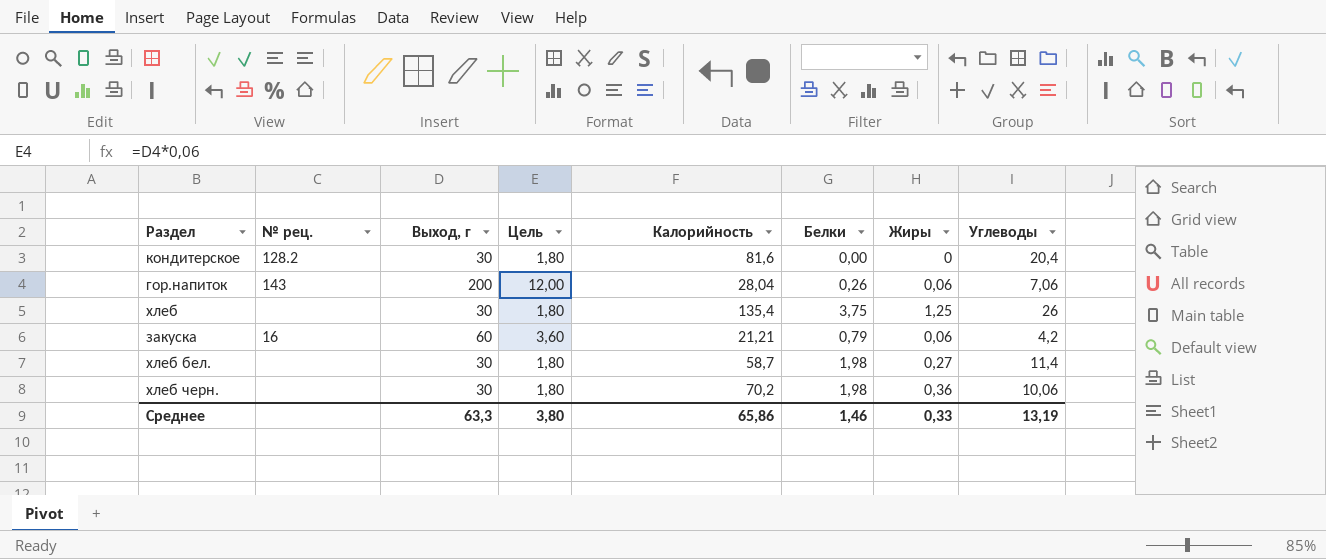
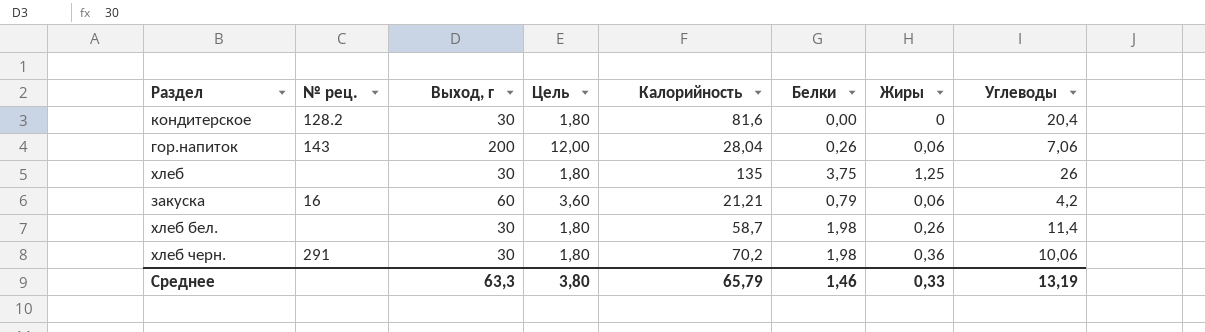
хлеб | Калорийность: 135,4 -> 135
хлеб бел. | Жиры: 0,27 -> 0,26
хлеб черн. | № рец.: none -> 291
Среднее | Калорийность: 65,86 -> 65,79

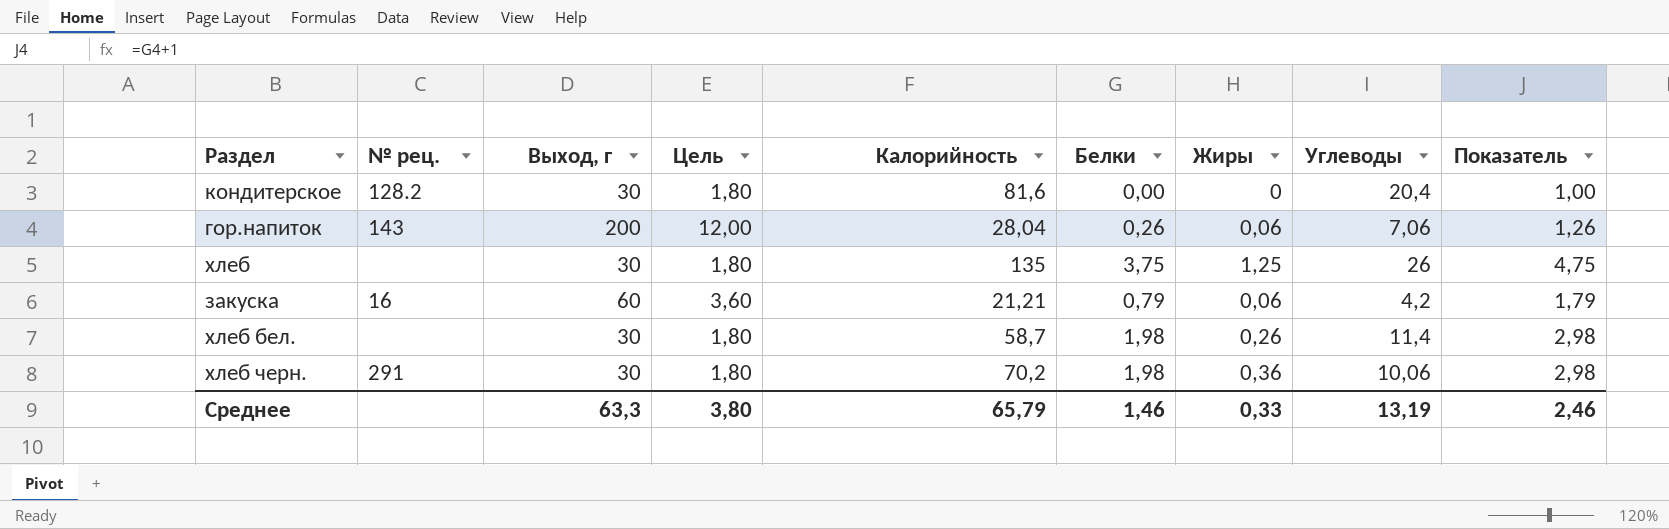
column Показатель | formula: none -> [Белки] + 1

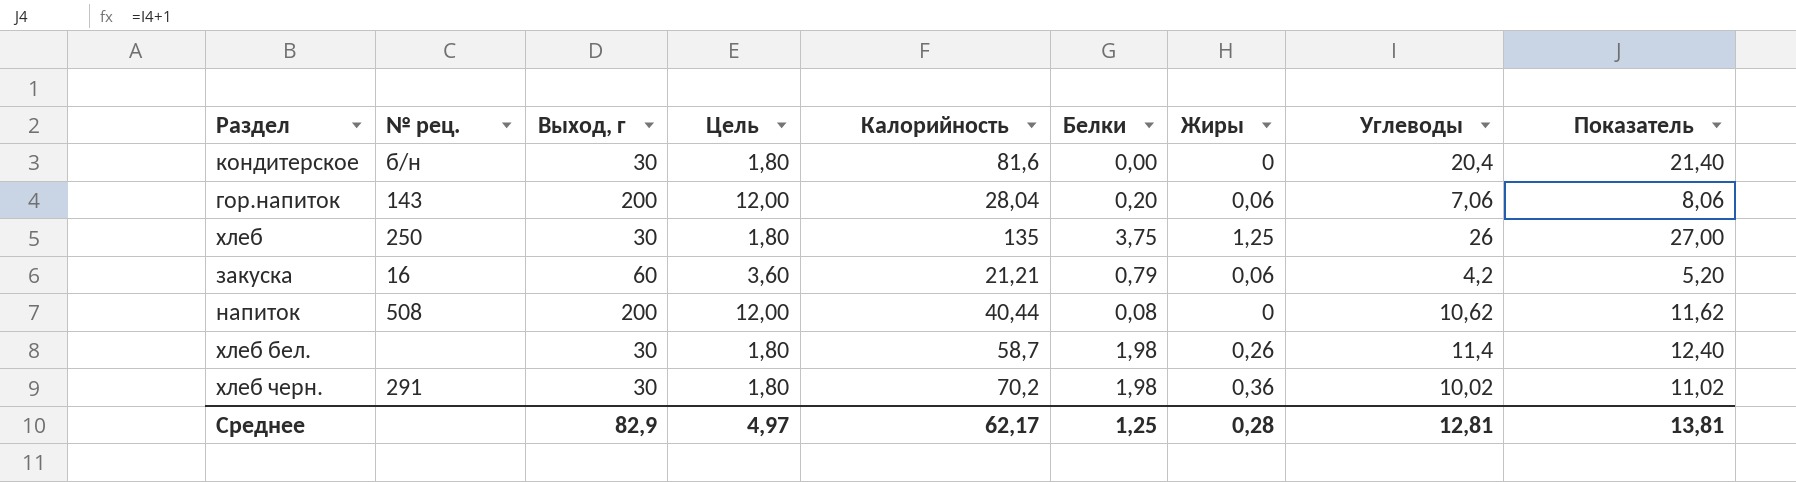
column Показатель | formula: [Белки] + 1 -> [Углеводы] + 1
кондитерское | № рец.: 128.2 -> б/н
гор.напиток | Белки: 0,26 -> 0,20
хлеб | № рец.: none -> 250
row напиток: none -> 508 | 200 | 12,00 | 40,44 | 0,08 | 0 | 10,62 | 11,62
хлеб черн. | Углеводы: 10,06 -> 10,02
Среднее | Выход, г: 63,3 -> 82,9
Среднее | Цель: 3,80 -> 4,97
Среднее | Калорийность: 65,79 -> 62,17
Среднее | Белки: 1,46 -> 1,25
Среднее | Жиры: 0,33 -> 0,28
Среднее | Углеводы: 13,19 -> 12,81
Среднее | Показатель: 2,46 -> 13,81

